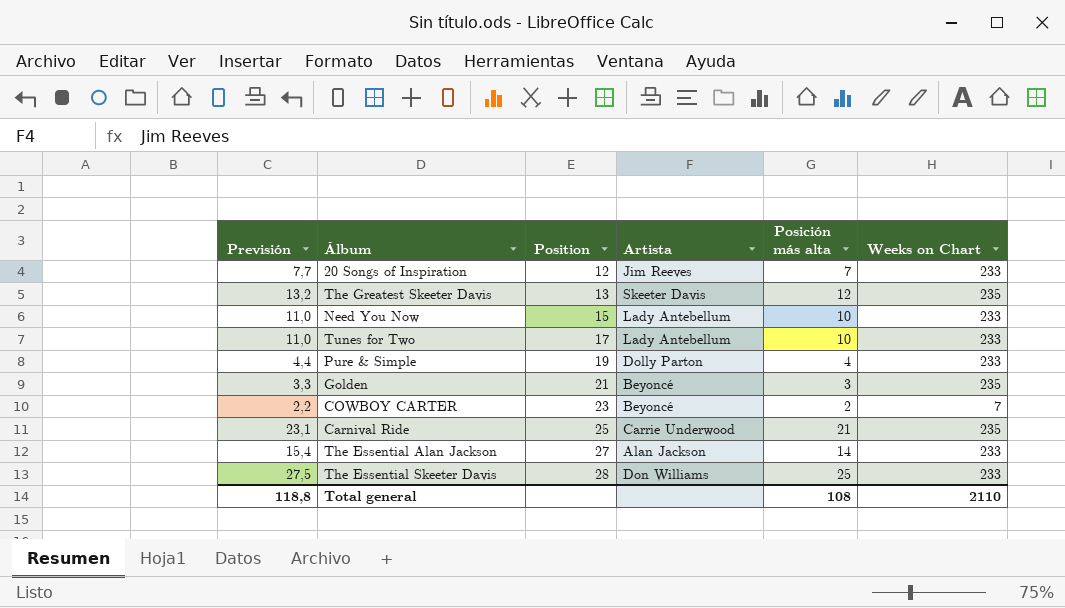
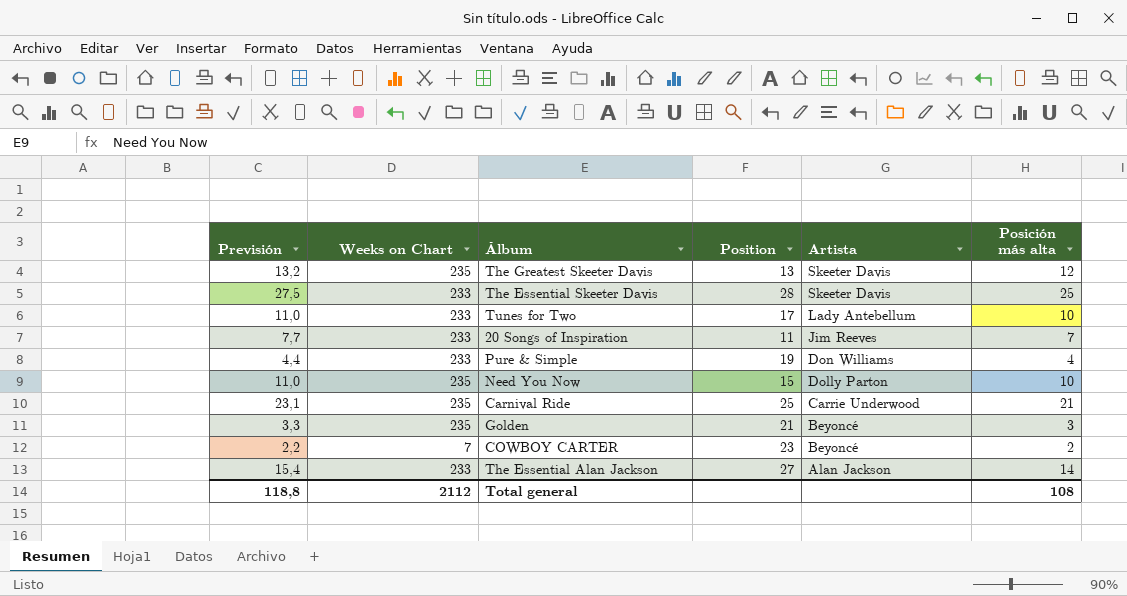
row order: Position ascending -> Artista descending
column Weeks on Chart | position: 6 -> 2
The Essential Skeeter Davis | Artista: Don Williams -> Skeeter Davis
20 Songs of Inspiration | Position: 12 -> 11
Pure & Simple | Artista: Dolly Parton -> Don Williams
Need You Now | Weeks on Chart: 233 -> 235
Need You Now | Artista: Lady Antebellum -> Dolly Parton
Total general | Weeks on Chart: 2110 -> 2112

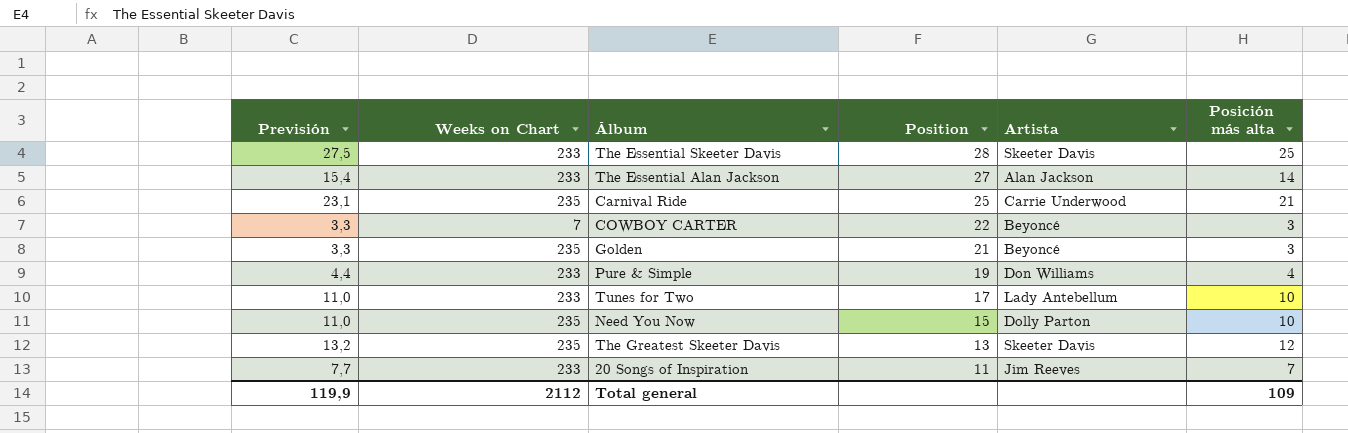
row order: Artista descending -> Position descending
COWBOY CARTER | Previsión: 2,2 -> 3,3
COWBOY CARTER | Position: 23 -> 22
COWBOY CARTER | Posición más alta: 2 -> 3
Total general | Previsión: 118,8 -> 119,9
Total general | Posición más alta: 108 -> 109

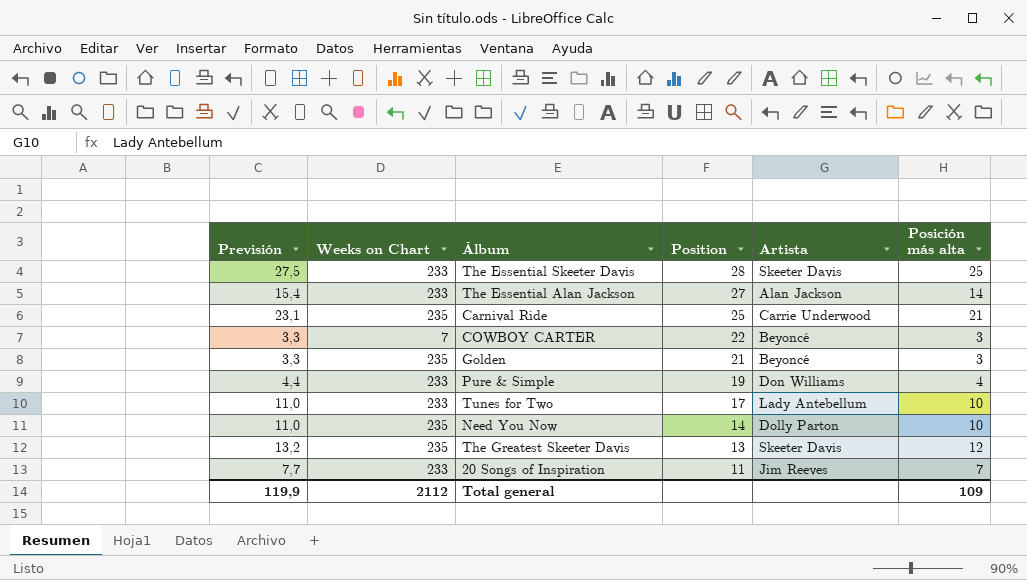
Need You Now | Position: 15 -> 14

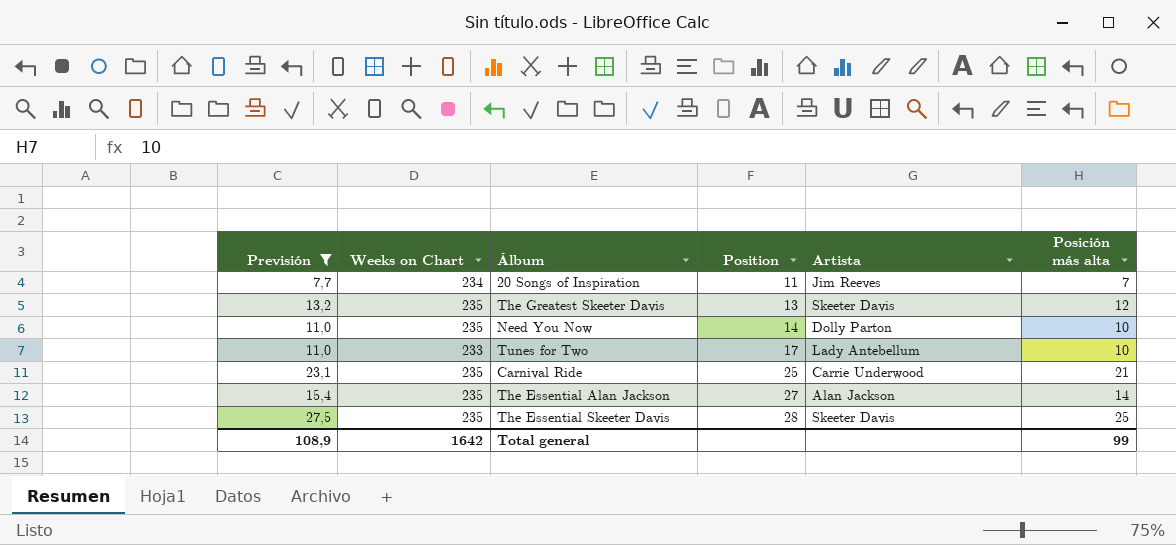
filter: none -> Previsión >= 7,7
row order: Position descending -> Position ascending
20 Songs of Inspiration | Weeks on Chart: 233 -> 234
The Essential Alan Jackson | Weeks on Chart: 233 -> 235
The Essential Skeeter Davis | Weeks on Chart: 233 -> 235
Total general | Previsión: 119,9 -> 108,9
Total general | Weeks on Chart: 2112 -> 1642
Total general | Posición más alta: 109 -> 99

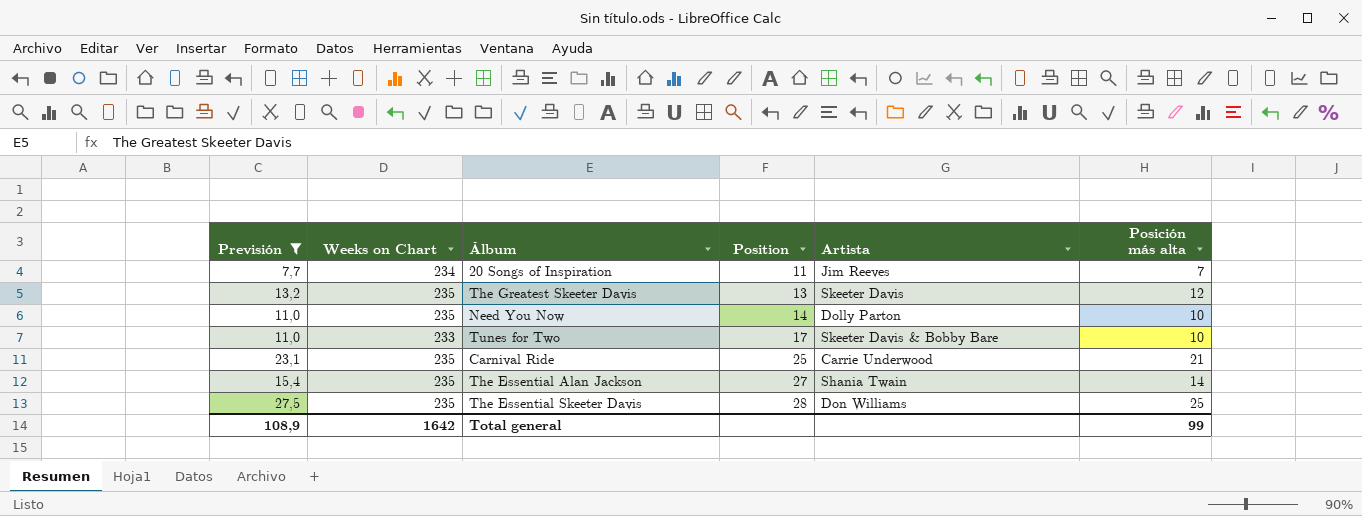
Tunes for Two | Artista: Lady Antebellum -> Skeeter Davis & Bobby Bare
The Essential Alan Jackson | Artista: Alan Jackson -> Shania Twain
The Essential Skeeter Davis | Artista: Skeeter Davis -> Don Williams

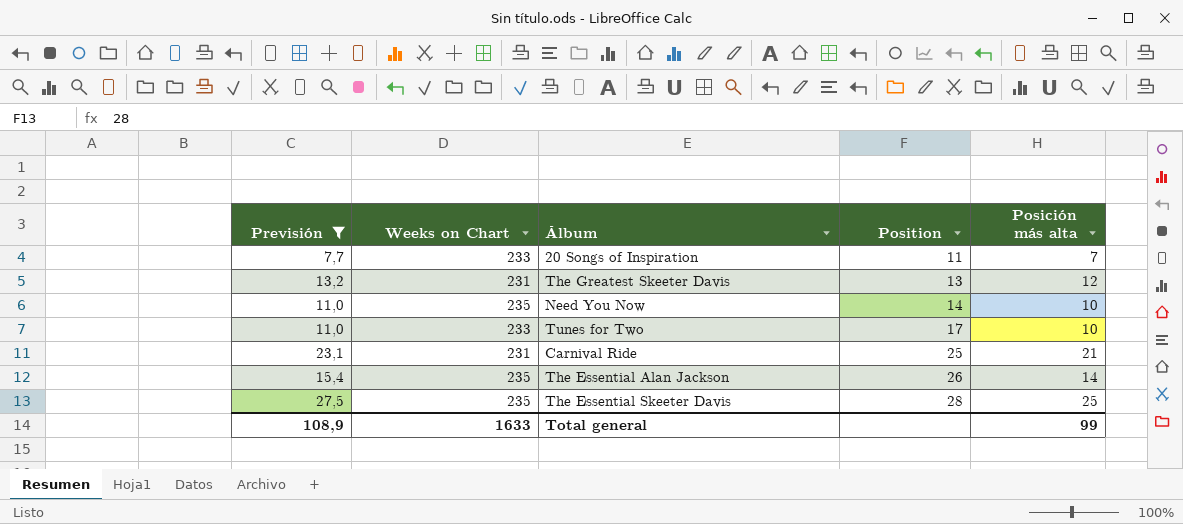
column Artista | position: 5 -> none
20 Songs of Inspiration | Weeks on Chart: 234 -> 233
The Greatest Skeeter Davis | Weeks on Chart: 235 -> 231
Carnival Ride | Weeks on Chart: 235 -> 231
The Essential Alan Jackson | Position: 27 -> 26
Total general | Weeks on Chart: 1642 -> 1633

